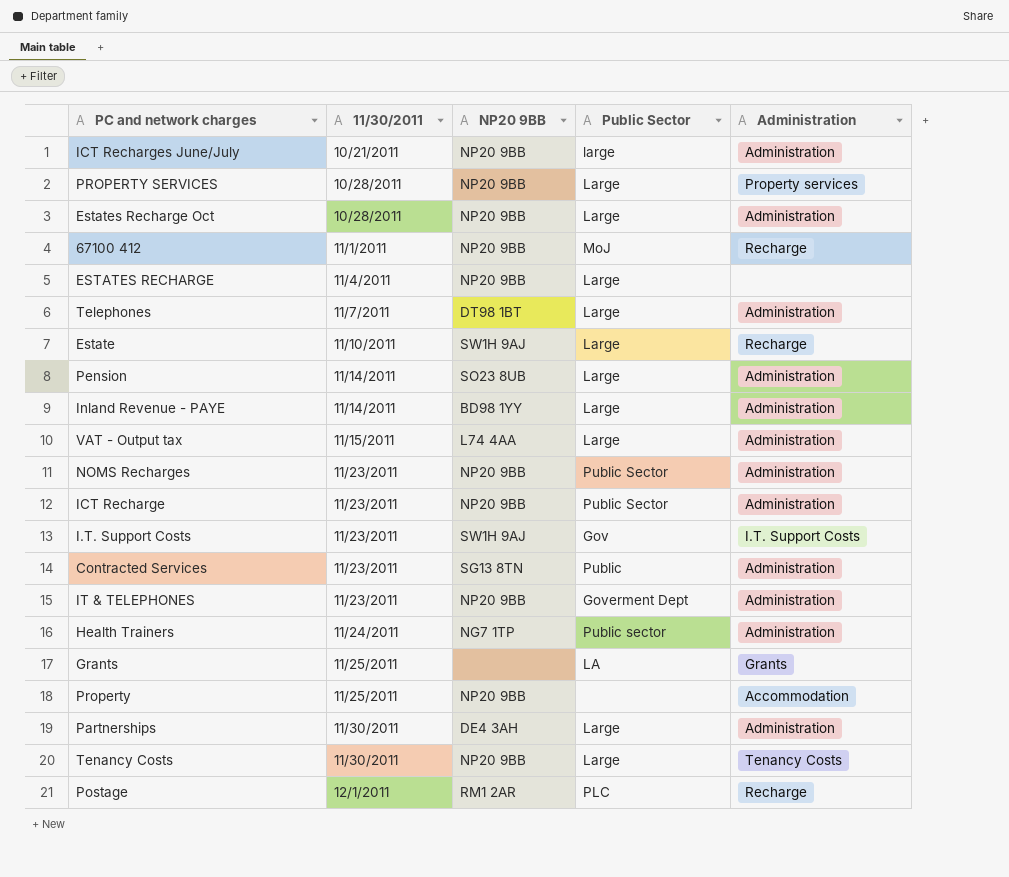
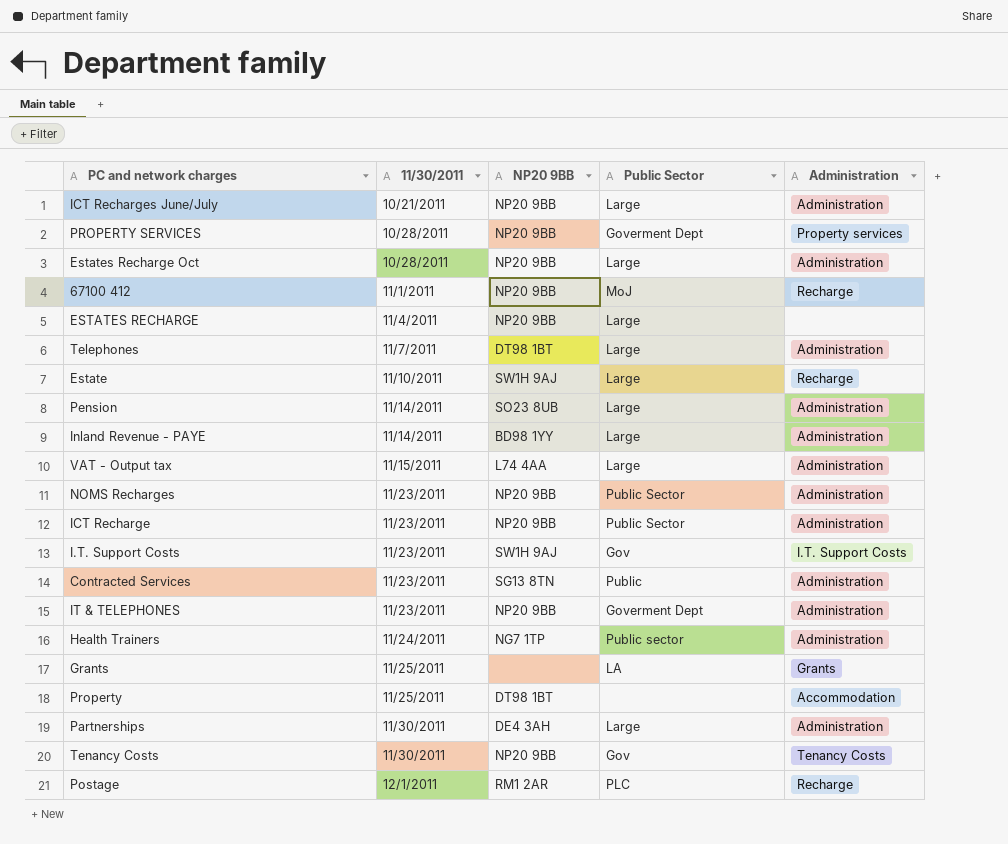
ICT Recharges June/July | Public Sector: large -> Large
PROPERTY SERVICES | Public Sector: Large -> Goverment Dept
Property | NP20 9BB: NP20 9BB -> DT98 1BT
Tenancy Costs | Public Sector: Large -> Gov

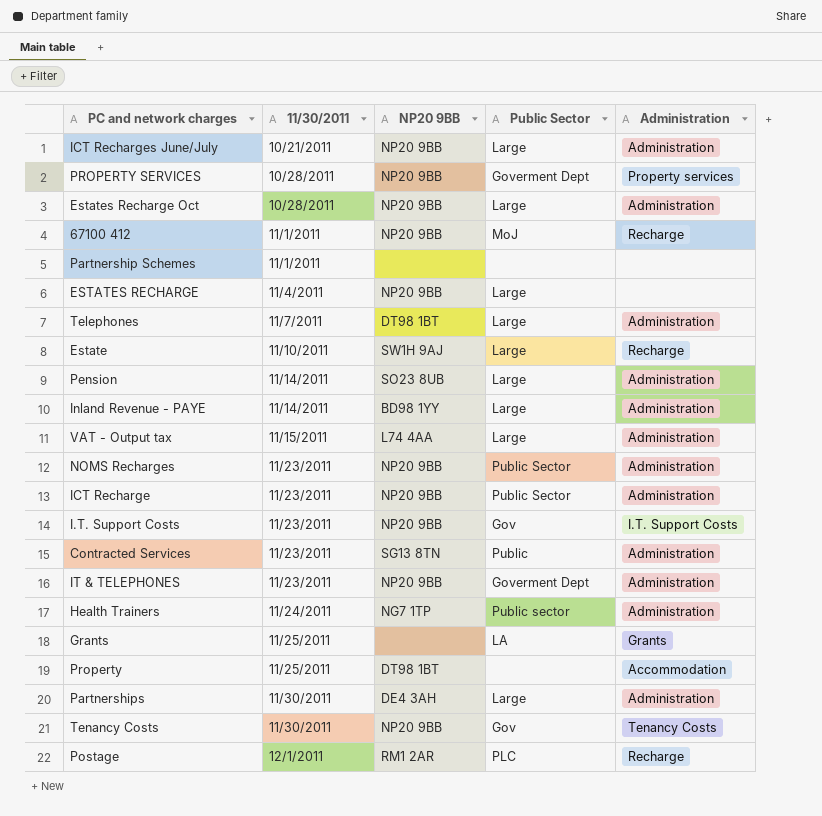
row Partnership Schemes: none -> 11/1/2011 | none | none | none
I.T. Support Costs | NP20 9BB: SW1H 9AJ -> NP20 9BB

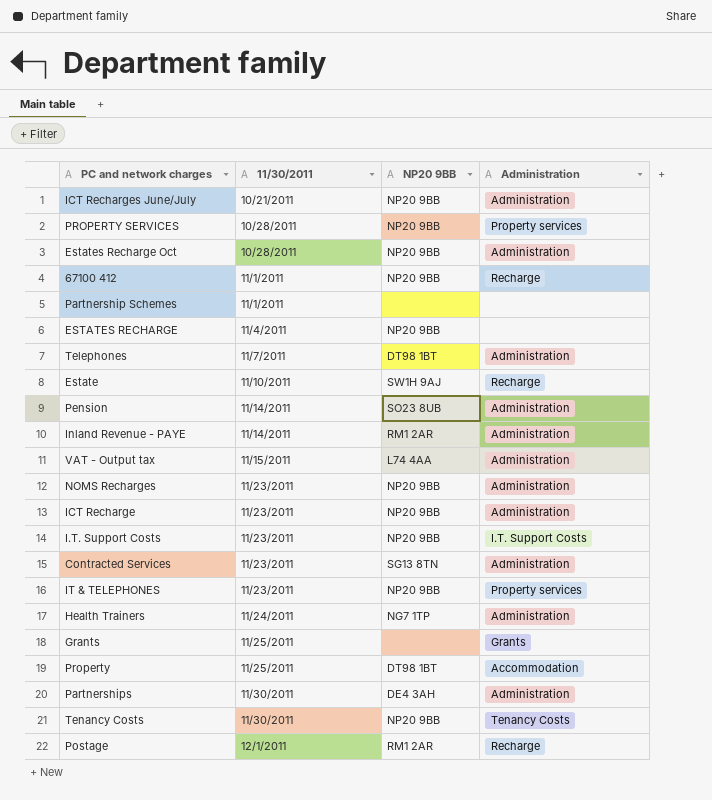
column Public Sector | position: 4 -> none
Inland Revenue - PAYE | NP20 9BB: BD98 1YY -> RM1 2AR
IT & TELEPHONES | Administration: Administration -> Property services

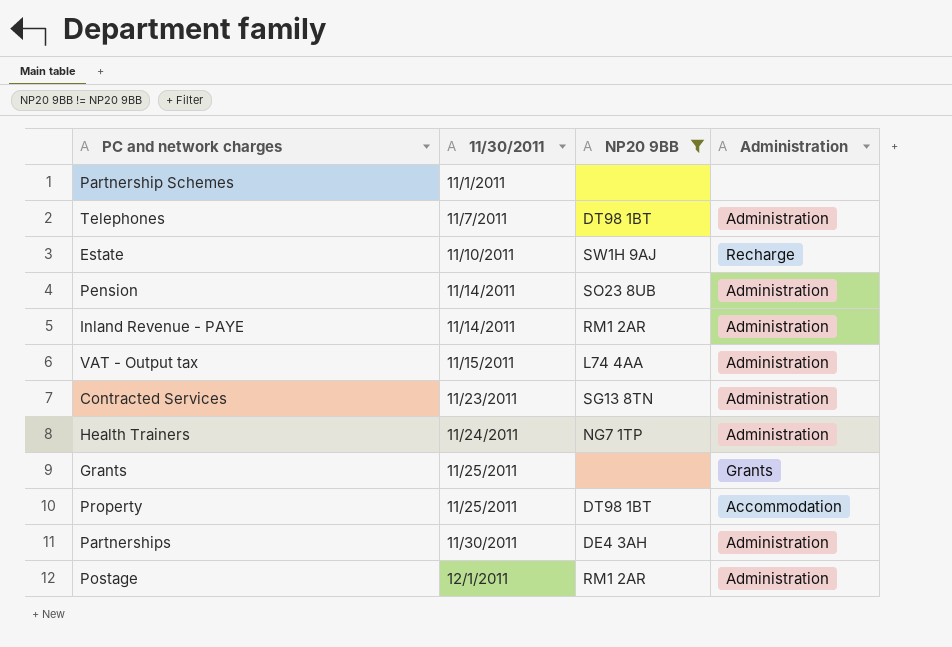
filter: none -> NP20 9BB != NP20 9BB
Postage | Administration: Recharge -> Administration

